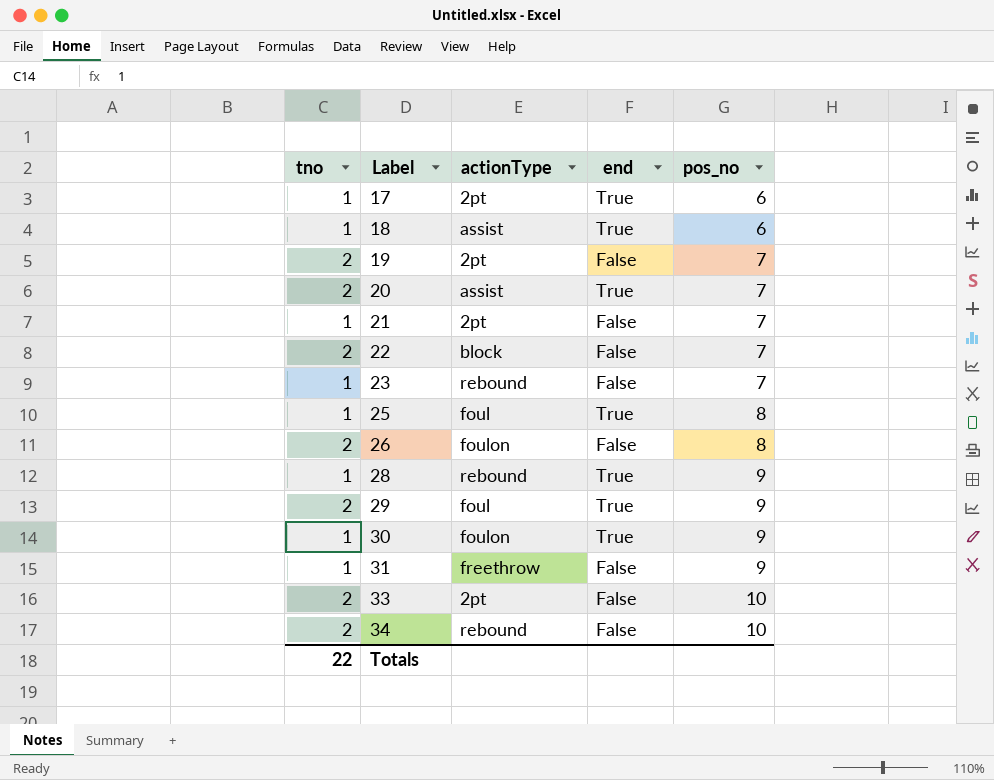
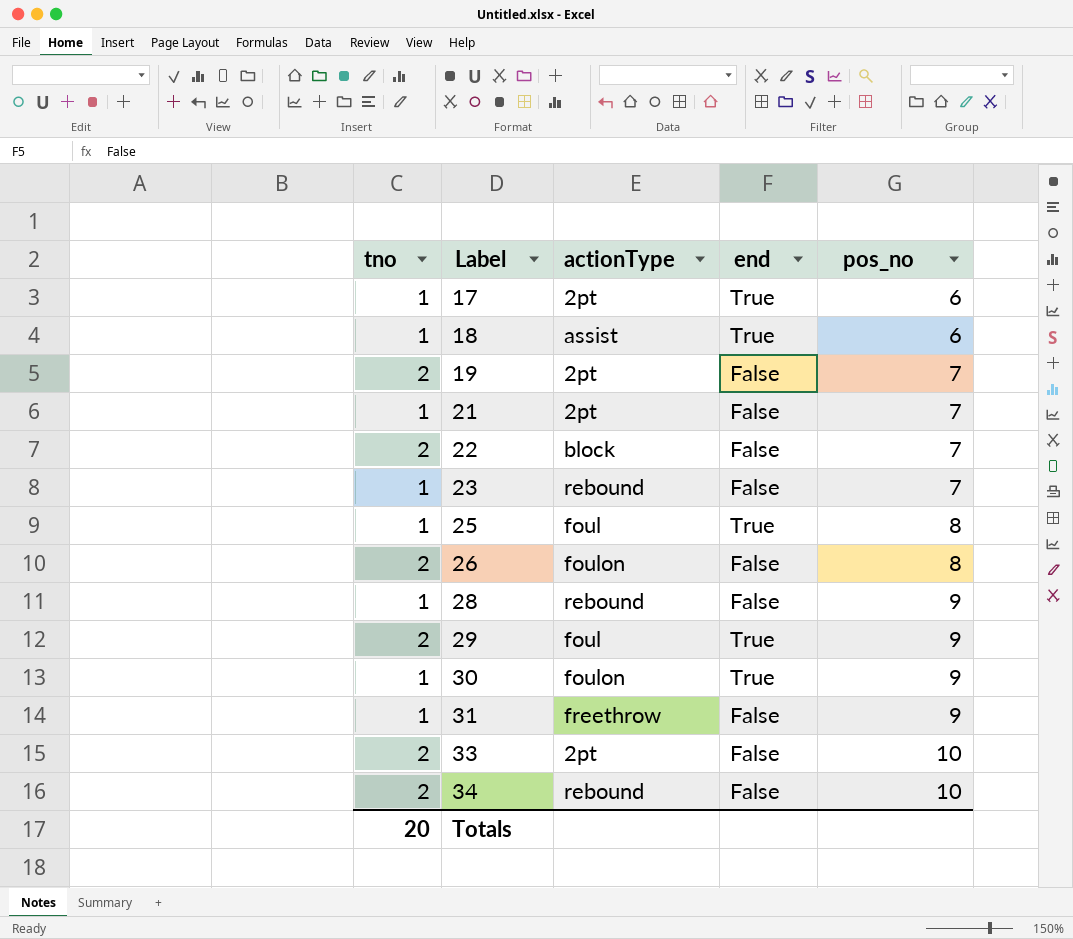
row 20: 2 | assist | True | 7 -> none
28 | end: True -> False
Totals | tno: 22 -> 20

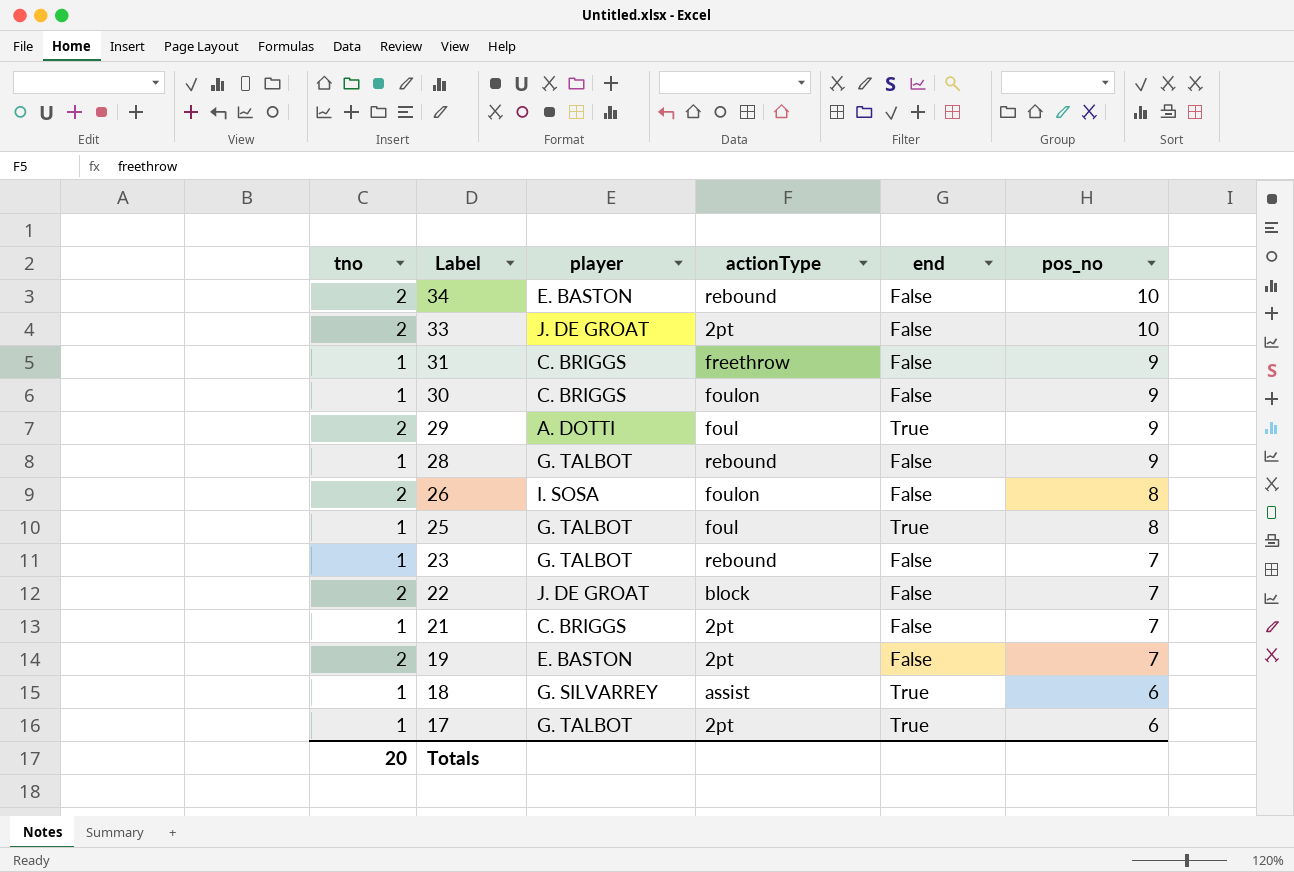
row order: Label ascending -> Label descending
column player | position: none -> 3
30 | end: True -> False

